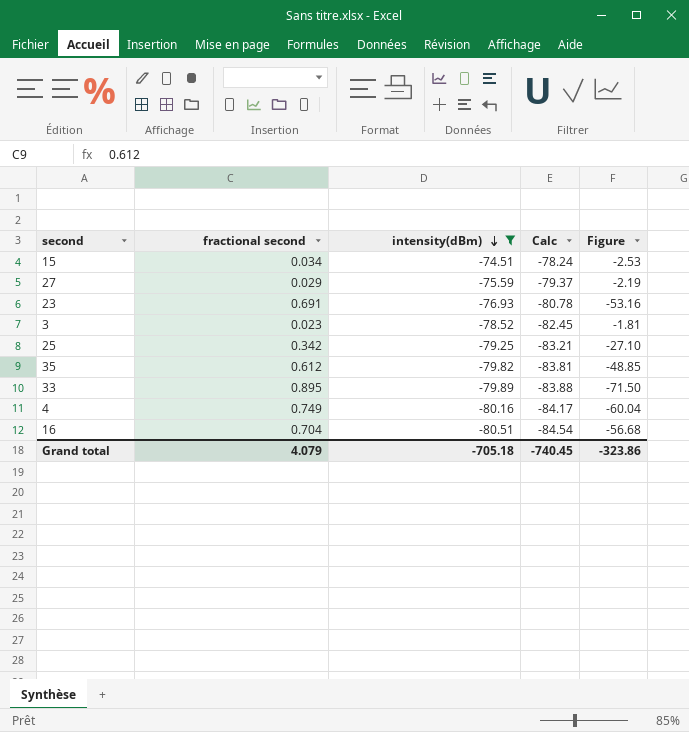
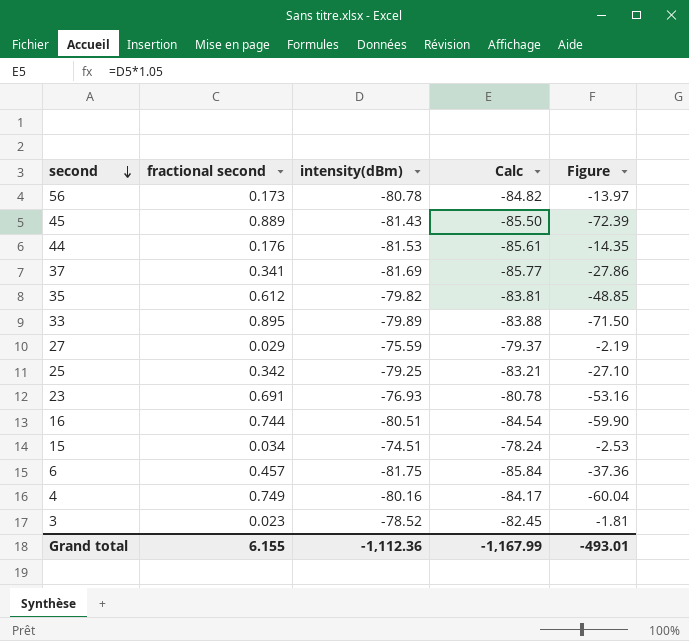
filter: intensity(dBm) >= -80.51 -> none
row order: intensity(dBm) descending -> second descending
16 | fractional second: 0.704 -> 0.744
16 | Figure: -56.68 -> -59.90
Grand total | fractional second: 4.079 -> 6.155
Grand total | intensity(dBm): -705.18 -> -1,112.36
Grand total | Calc: -740.45 -> -1,167.99
Grand total | Figure: -323.86 -> -493.01

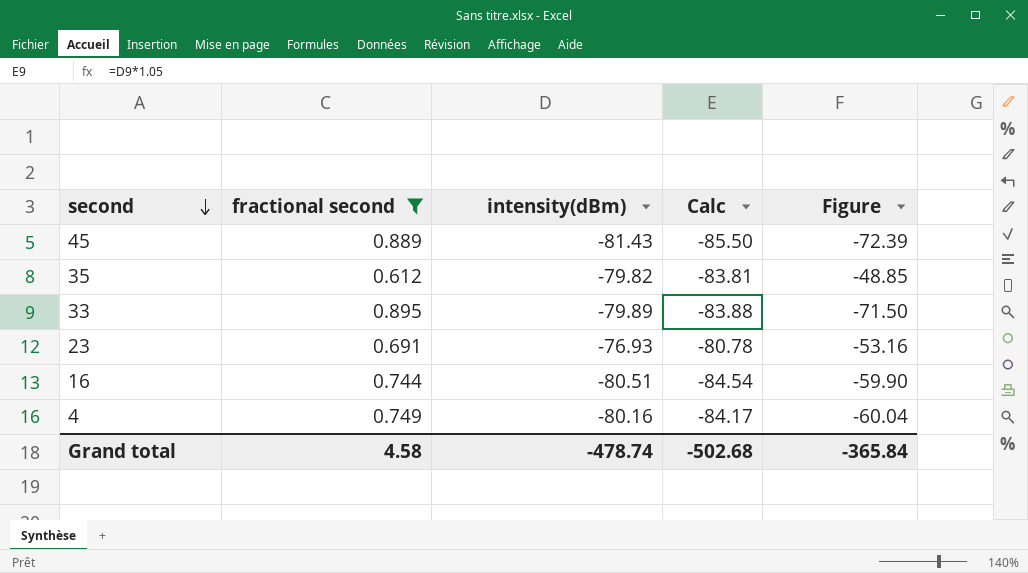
filter: none -> fractional second >= 0.612
Grand total | fractional second: 6.155 -> 4.58
Grand total | intensity(dBm): -1,112.36 -> -478.74
Grand total | Calc: -1,167.99 -> -502.68
Grand total | Figure: -493.01 -> -365.84

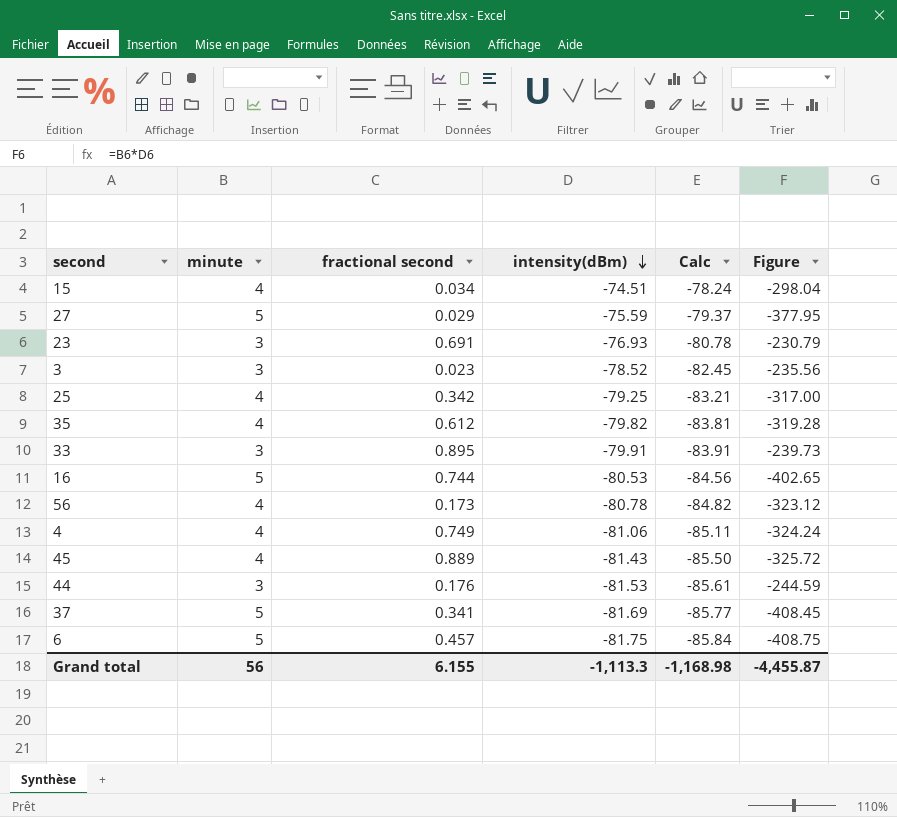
filter: fractional second >= 0.612 -> none
row order: second descending -> intensity(dBm) descending
column minute | position: none -> 2
column Figure | formula: [fractional second] * [intensity(dBm)] -> [minute] * [intensity(dBm)]
33 | intensity(dBm): -79.89 -> -79.91
33 | Calc: -83.88 -> -83.91
16 | intensity(dBm): -80.51 -> -80.53
16 | Calc: -84.54 -> -84.56
4 | intensity(dBm): -80.16 -> -81.06
4 | Calc: -84.17 -> -85.11
Grand total | fractional second: 4.58 -> 6.155
Grand total | intensity(dBm): -478.74 -> -1,113.3
Grand total | Calc: -502.68 -> -1,168.98
Grand total | Figure: -365.84 -> -4,455.87

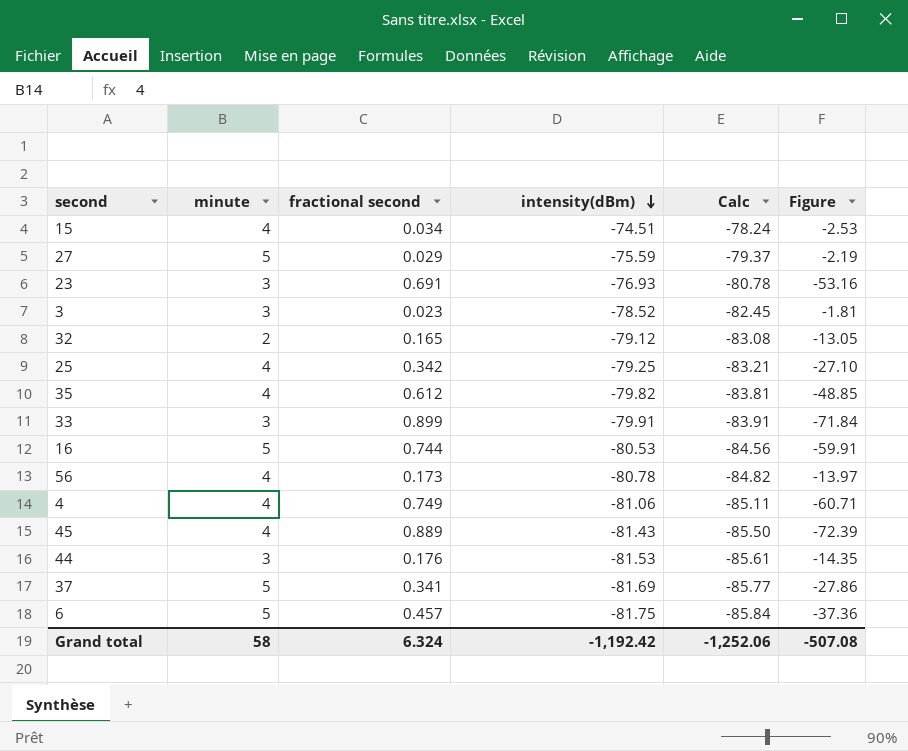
column Figure | formula: [minute] * [intensity(dBm)] -> [fractional second] * [intensity(dBm)]
row 32: none -> 2 | 0.165 | -79.12 | -83.08 | -13.05
33 | fractional second: 0.895 -> 0.899
Grand total | minute: 56 -> 58
Grand total | fractional second: 6.155 -> 6.324
Grand total | intensity(dBm): -1,113.3 -> -1,192.42
Grand total | Calc: -1,168.98 -> -1,252.06
Grand total | Figure: -4,455.87 -> -507.08

